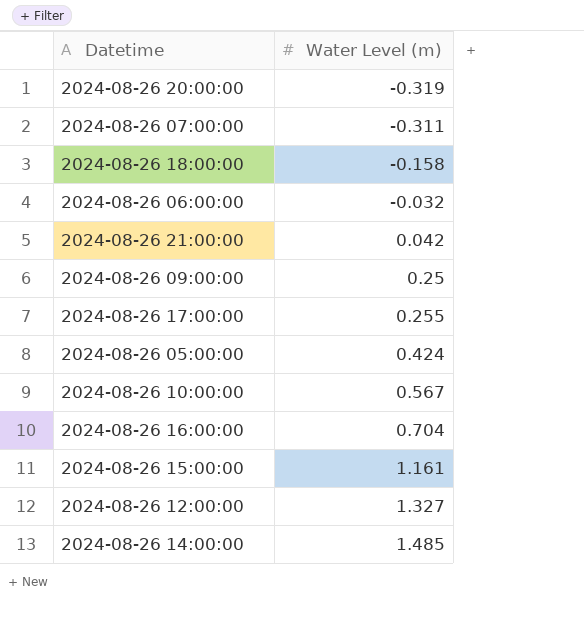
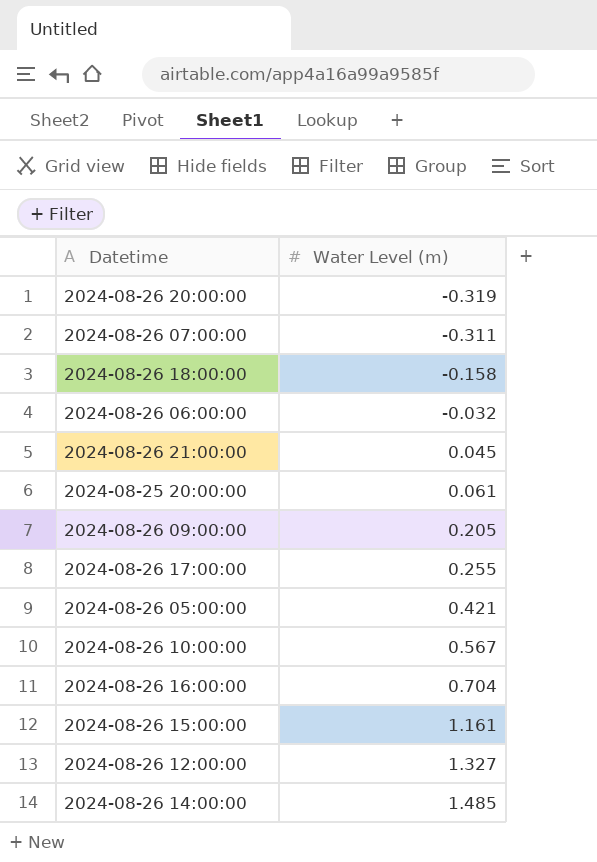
2024-08-26 21:00:00 | Water Level (m): 0.042 -> 0.045
row 2024-08-25 20:00:00: none -> 0.061
2024-08-26 09:00:00 | Water Level (m): 0.25 -> 0.205
2024-08-26 05:00:00 | Water Level (m): 0.424 -> 0.421

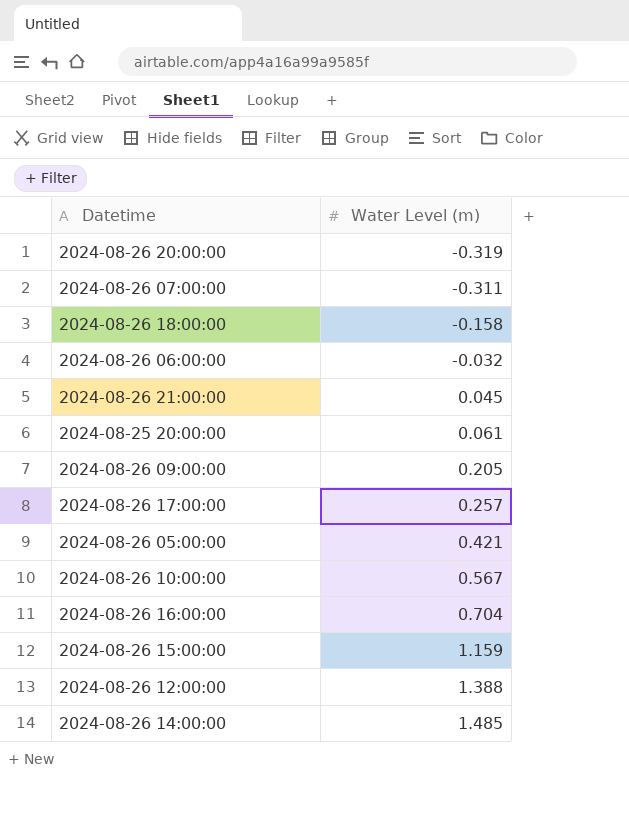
2024-08-26 17:00:00 | Water Level (m): 0.255 -> 0.257
2024-08-26 15:00:00 | Water Level (m): 1.161 -> 1.159
2024-08-26 12:00:00 | Water Level (m): 1.327 -> 1.388

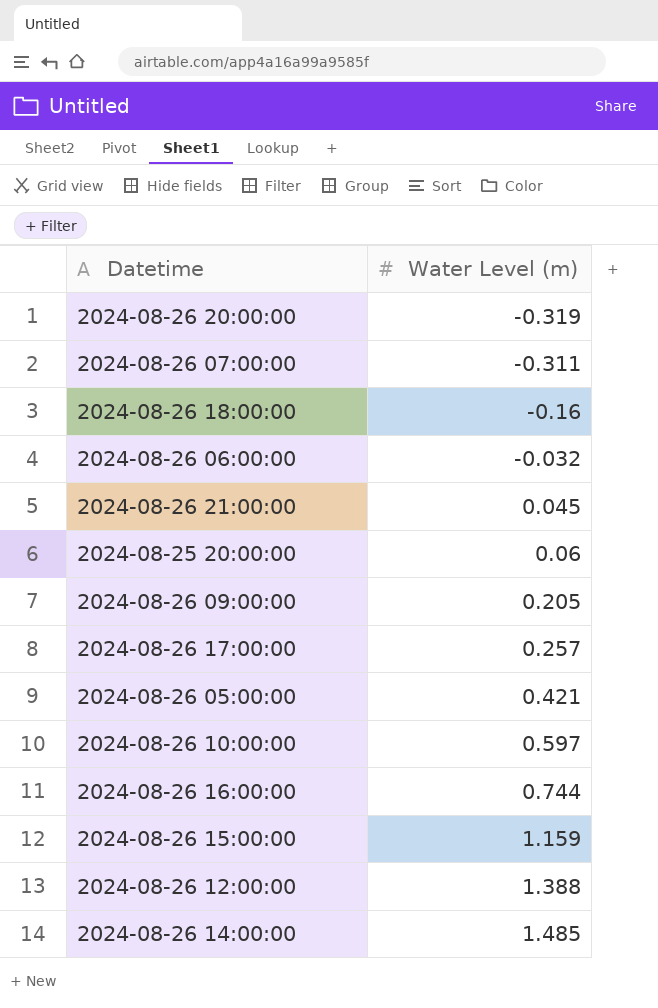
2024-08-26 18:00:00 | Water Level (m): -0.158 -> -0.16
2024-08-25 20:00:00 | Water Level (m): 0.061 -> 0.06
2024-08-26 10:00:00 | Water Level (m): 0.567 -> 0.597
2024-08-26 16:00:00 | Water Level (m): 0.704 -> 0.744

